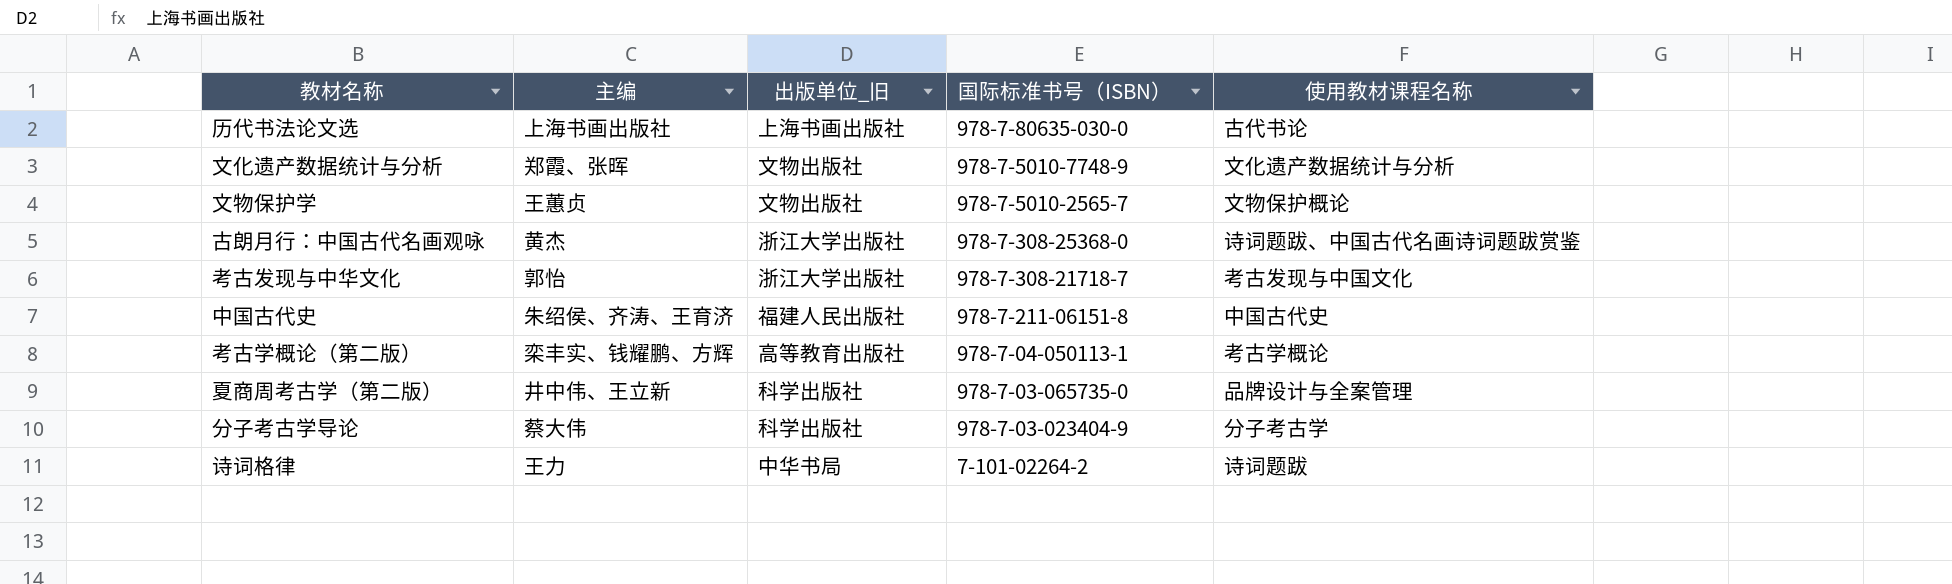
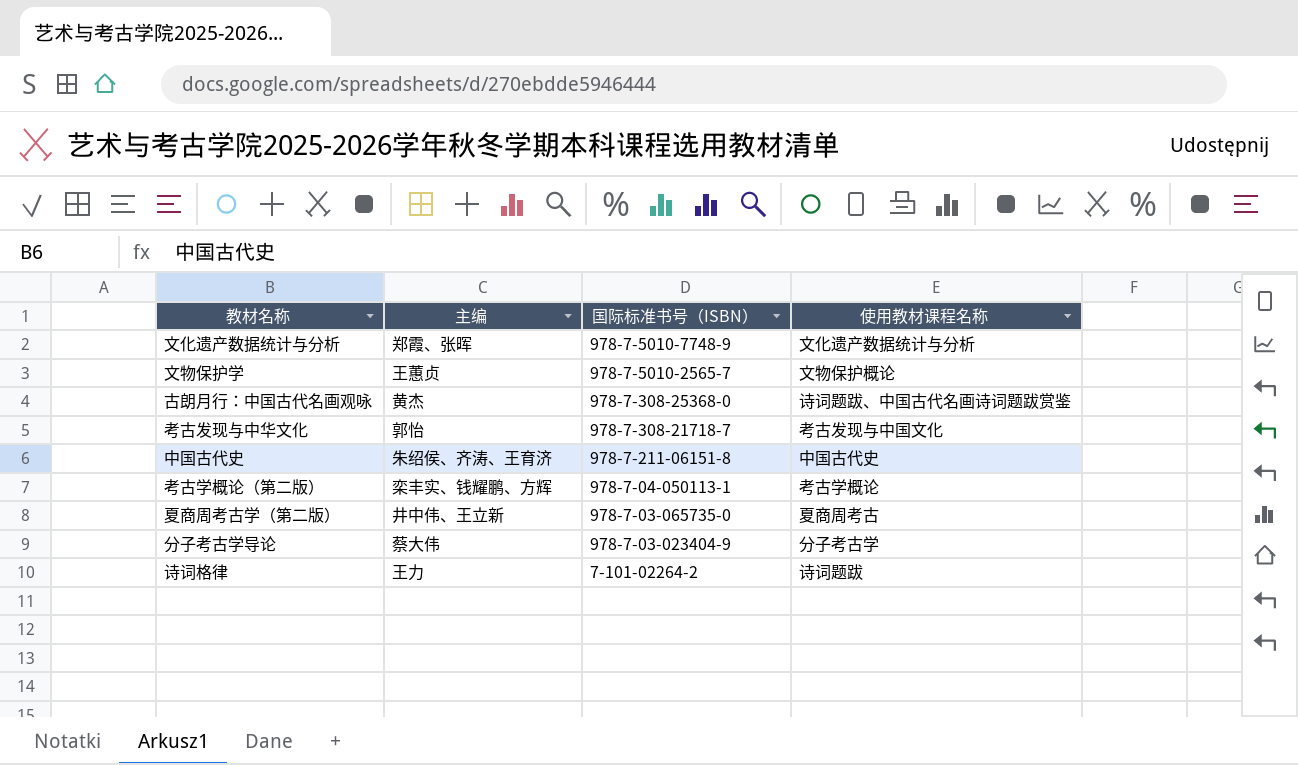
column 出版单位_旧 | position: 3 -> none
row 历代书法论文选: 上海书画出版社 | 上海书画出版社 | 978-7-80635-030-0 | 古代书论 -> none
夏商周考古学（第二版） | 使用教材课程名称: 品牌设计与全案管理 -> 夏商周考古

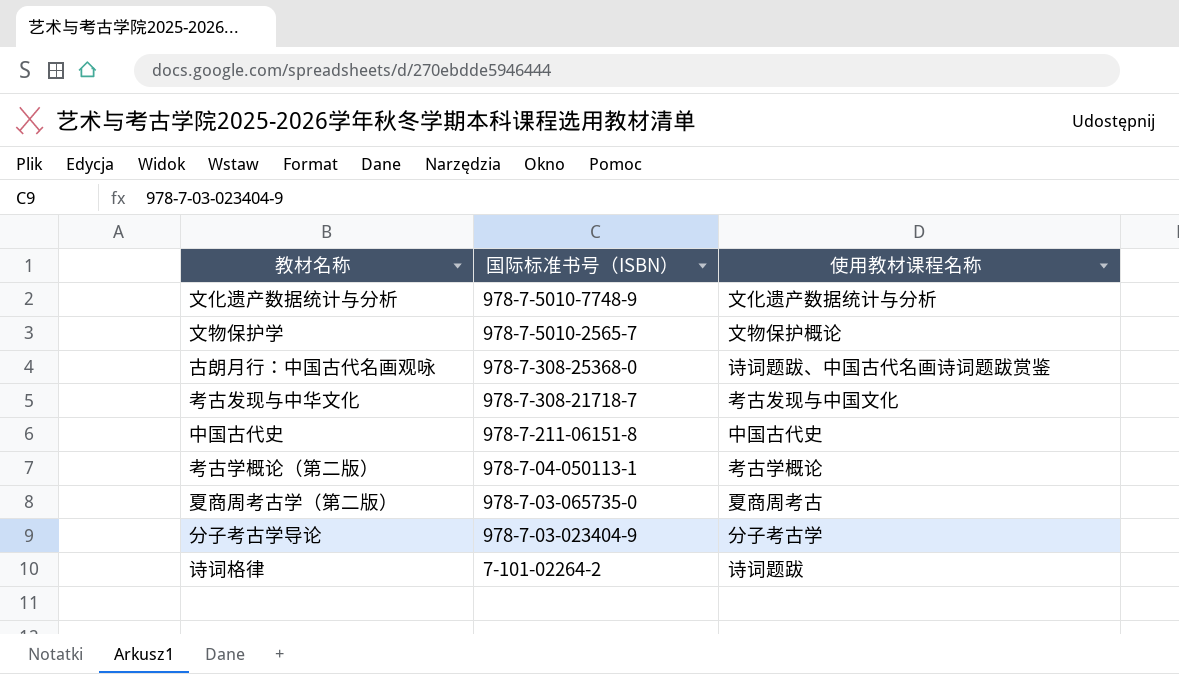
column 主编 | position: 2 -> none

